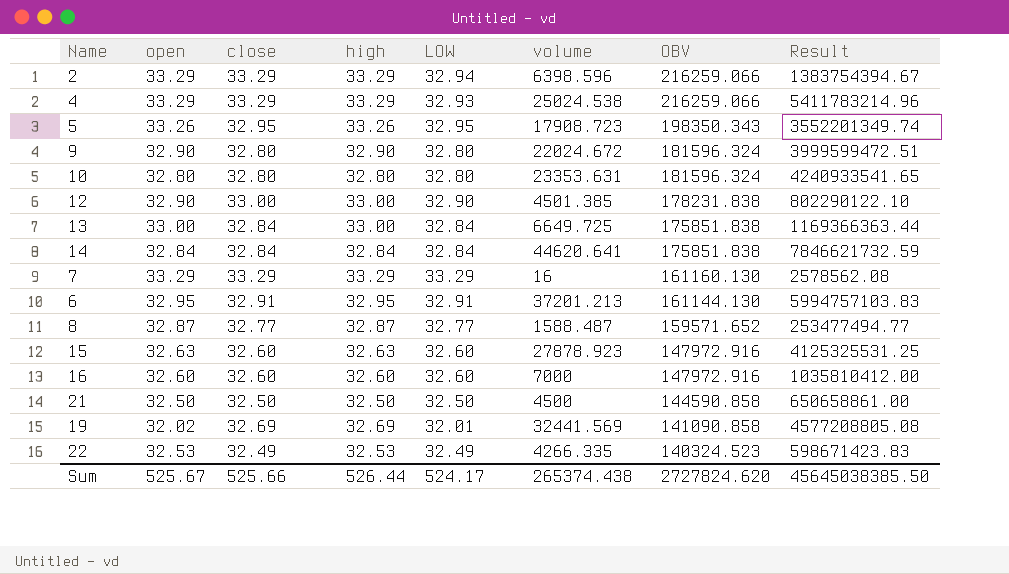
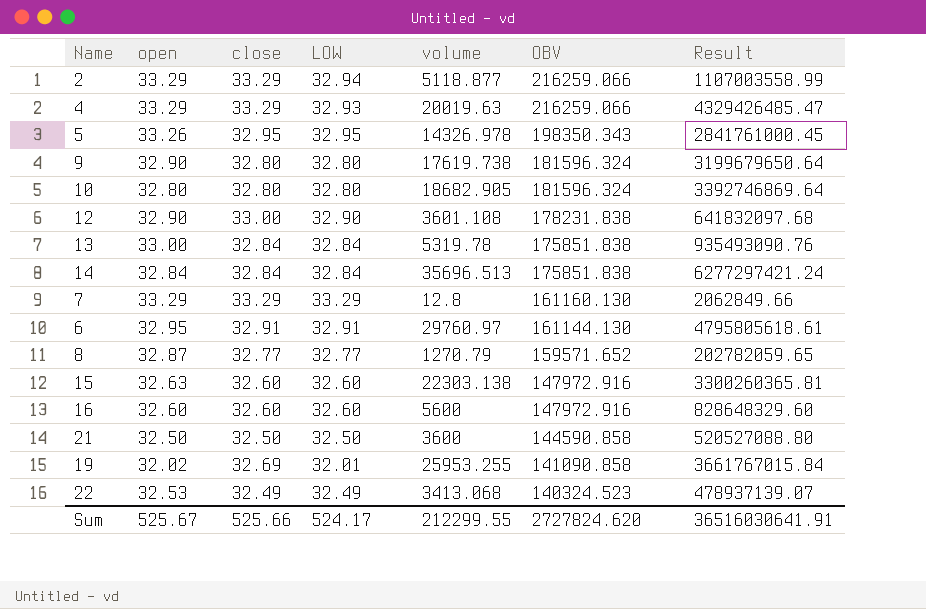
column high | position: 4 -> none
2 | volume: 6398.596 -> 5118.877
2 | Result: 1383754394.67 -> 1107003558.99
4 | volume: 25024.538 -> 20019.63
4 | Result: 5411783214.96 -> 4329426485.47
5 | volume: 17908.723 -> 14326.978
5 | Result: 3552201349.74 -> 2841761000.45
9 | volume: 22024.672 -> 17619.738
9 | Result: 3999599472.51 -> 3199679650.64
10 | volume: 23353.631 -> 18682.905
10 | Result: 4240933541.65 -> 3392746869.64
12 | volume: 4501.385 -> 3601.108
12 | Result: 802290122.10 -> 641832097.68
13 | volume: 6649.725 -> 5319.78
13 | Result: 1169366363.44 -> 935493090.76
14 | volume: 44620.641 -> 35696.513
14 | Result: 7846621732.59 -> 6277297421.24
7 | volume: 16 -> 12.8
7 | Result: 2578562.08 -> 2062849.66
6 | volume: 37201.213 -> 29760.97
6 | Result: 5994757103.83 -> 4795805618.61
8 | volume: 1588.487 -> 1270.79
8 | Result: 253477494.77 -> 202782059.65
15 | volume: 27878.923 -> 22303.138
15 | Result: 4125325531.25 -> 3300260365.81
16 | volume: 7000 -> 5600
16 | Result: 1035810412.00 -> 828648329.60
21 | volume: 4500 -> 3600
21 | Result: 650658861.00 -> 520527088.80
19 | volume: 32441.569 -> 25953.255
19 | Result: 4577208805.08 -> 3661767015.84
22 | volume: 4266.335 -> 3413.068
22 | Result: 598671423.83 -> 478937139.07
Sum | volume: 265374.438 -> 212299.55
Sum | Result: 45645038385.50 -> 36516030641.91

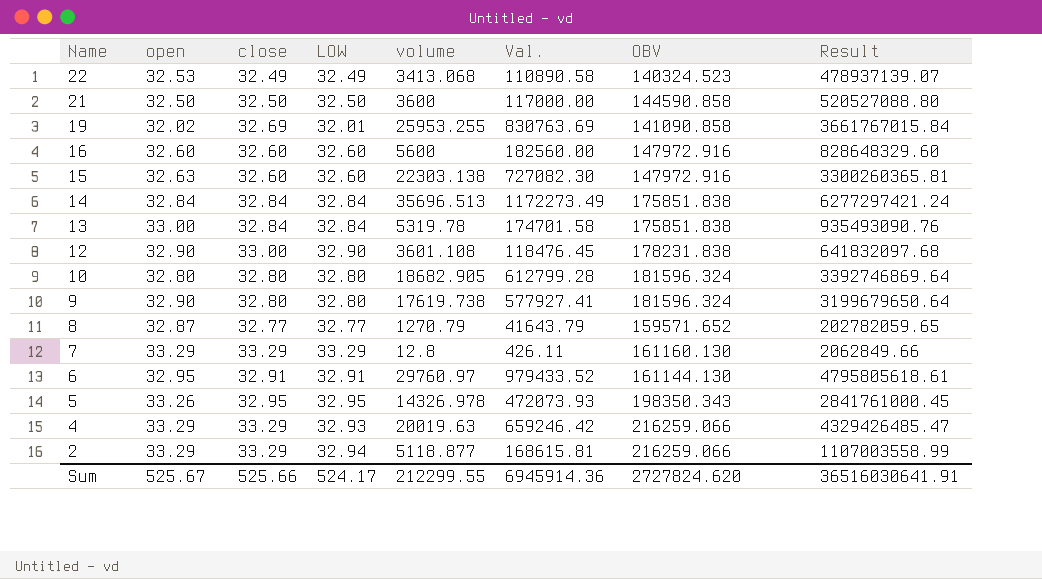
row order: OBV descending -> Name descending
column Val. | formula: none -> [LOW] * [volume]

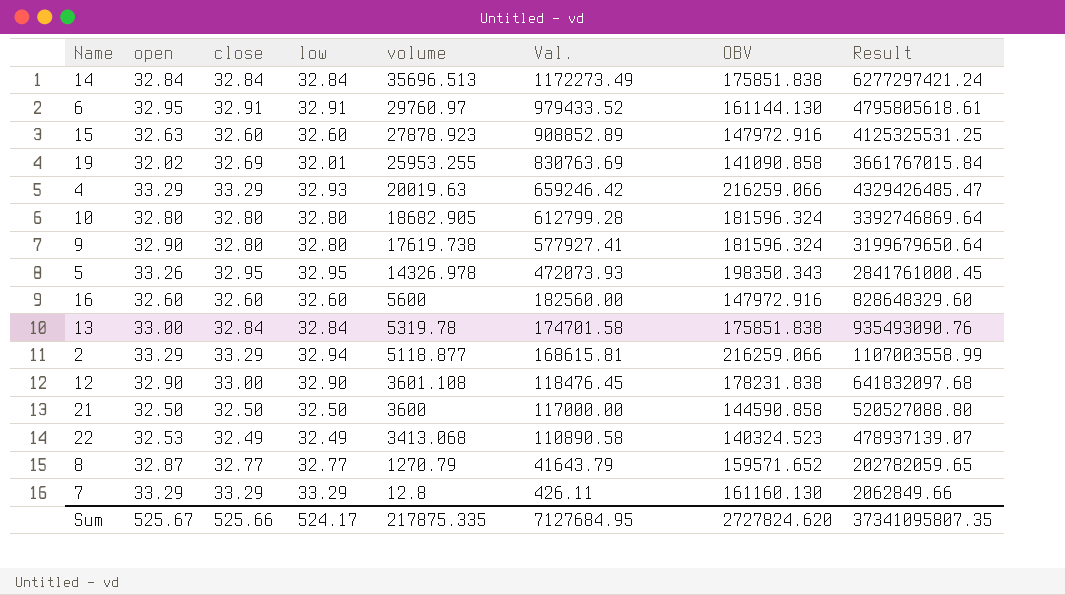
row order: Name descending -> volume descending
column name: LOW -> low
15 | volume: 22303.138 -> 27878.923
15 | Val.: 727082.30 -> 908852.89
15 | Result: 3300260365.81 -> 4125325531.25
Sum | volume: 212299.55 -> 217875.335
Sum | Val.: 6945914.36 -> 7127684.95
Sum | Result: 36516030641.91 -> 37341095807.35

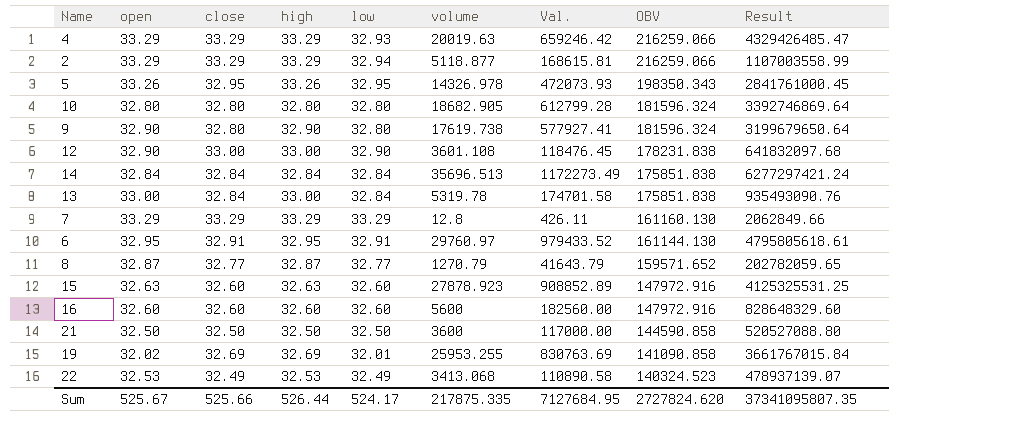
row order: volume descending -> OBV descending
column high | position: none -> 4

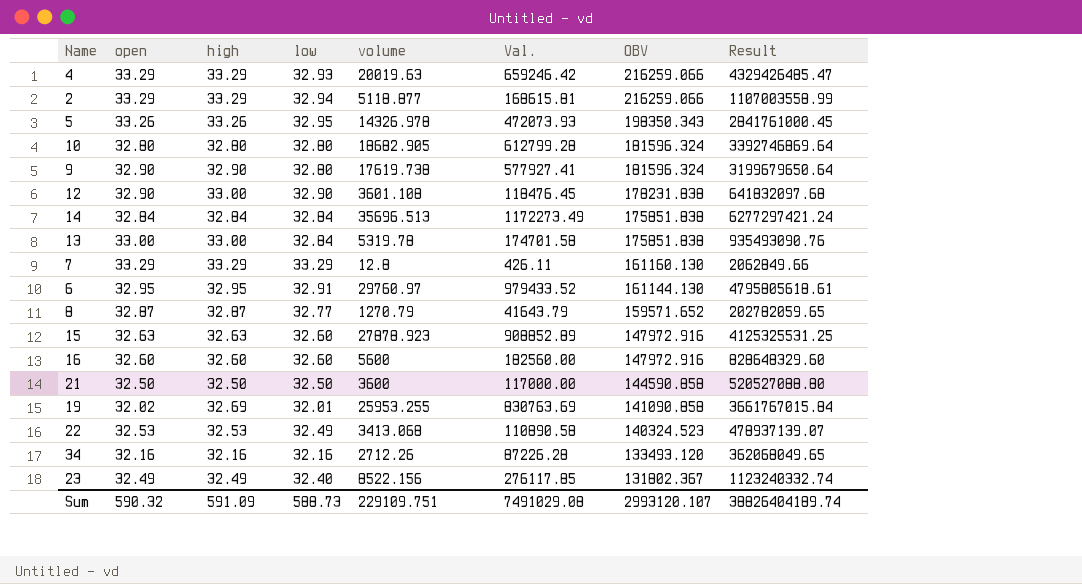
column close | position: 3 -> none
row 34: none -> 32.16 | 32.16 | 32.16 | 2712.26 | 87226.28 | 133493.120 | 362068049.65
row 23: none -> 32.49 | 32.49 | 32.40 | 8522.156 | 276117.85 | 131802.367 | 1123240332.74
Sum | open: 525.67 -> 590.32
Sum | high: 526.44 -> 591.09
Sum | low: 524.17 -> 588.73
Sum | volume: 217875.335 -> 229109.751
Sum | Val.: 7127684.95 -> 7491029.08
Sum | OBV: 2727824.620 -> 2993120.107
Sum | Result: 37341095807.35 -> 38826404189.74

